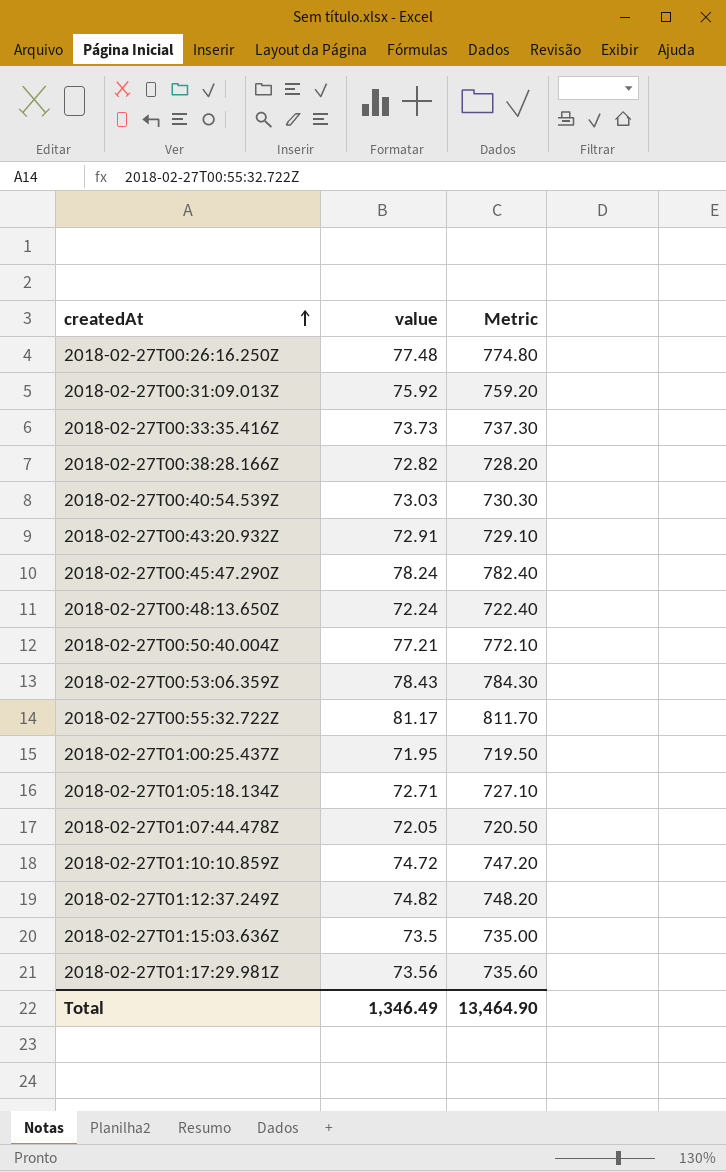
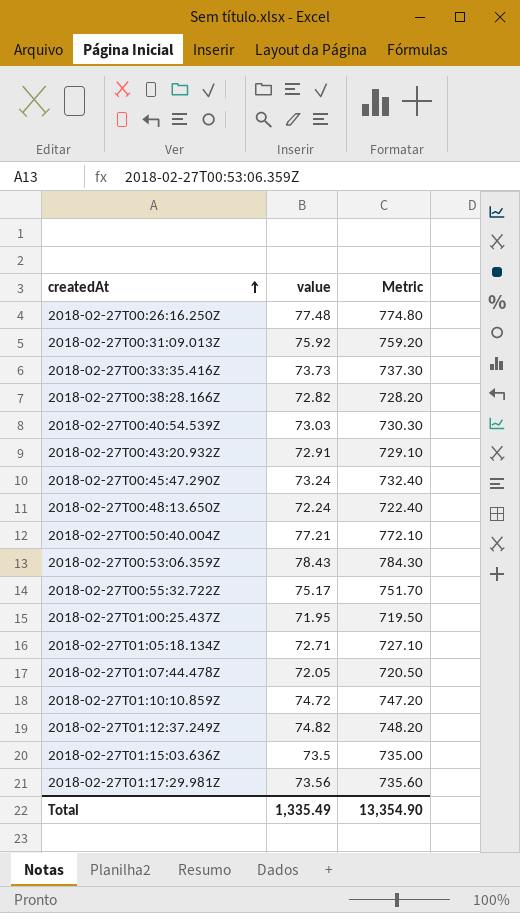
2018-02-27T00:45:47.290Z | value: 78.24 -> 73.24
2018-02-27T00:45:47.290Z | Metric: 782.40 -> 732.40
2018-02-27T00:55:32.722Z | value: 81.17 -> 75.17
2018-02-27T00:55:32.722Z | Metric: 811.70 -> 751.70
Total | value: 1,346.49 -> 1,335.49
Total | Metric: 13,464.90 -> 13,354.90

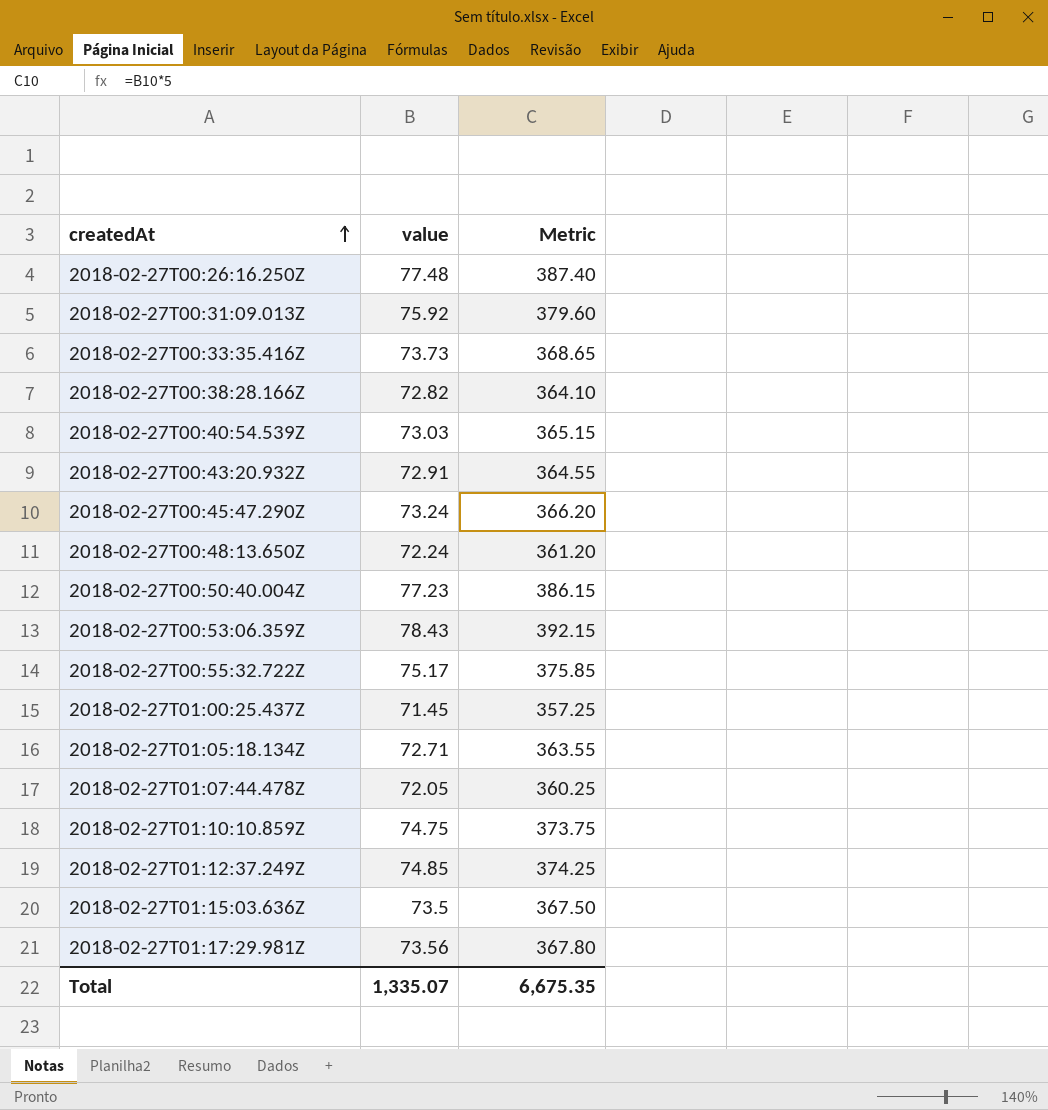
column Metric | formula: [value] * 10 -> [value] * 5
2018-02-27T00:50:40.004Z | value: 77.21 -> 77.23
2018-02-27T01:00:25.437Z | value: 71.95 -> 71.45
2018-02-27T01:10:10.859Z | value: 74.72 -> 74.75
2018-02-27T01:12:37.249Z | value: 74.82 -> 74.85
Total | value: 1,335.49 -> 1,335.07
Total | Metric: 13,354.90 -> 6,675.35

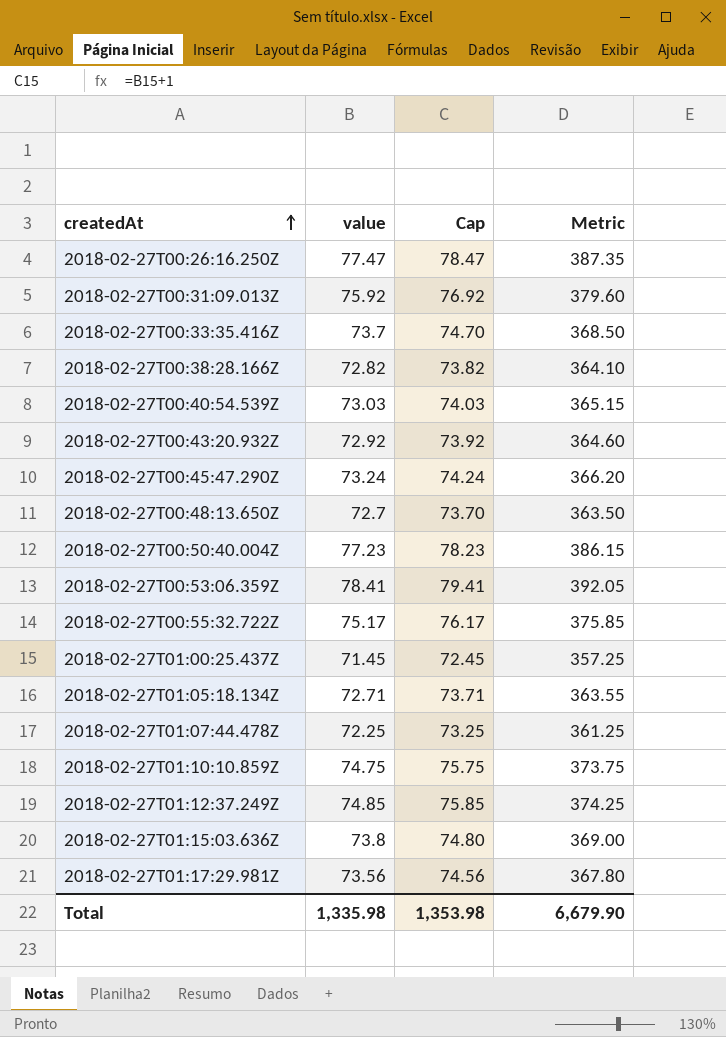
column Cap | formula: none -> [value] + 1
2018-02-27T00:26:16.250Z | value: 77.48 -> 77.47
2018-02-27T00:26:16.250Z | Metric: 387.40 -> 387.35
2018-02-27T00:33:35.416Z | value: 73.73 -> 73.7
2018-02-27T00:33:35.416Z | Metric: 368.65 -> 368.50
2018-02-27T00:43:20.932Z | value: 72.91 -> 72.92
2018-02-27T00:43:20.932Z | Metric: 364.55 -> 364.60
2018-02-27T00:48:13.650Z | value: 72.24 -> 72.7
2018-02-27T00:48:13.650Z | Metric: 361.20 -> 363.50
2018-02-27T00:53:06.359Z | value: 78.43 -> 78.41
2018-02-27T00:53:06.359Z | Metric: 392.15 -> 392.05
2018-02-27T01:07:44.478Z | value: 72.05 -> 72.25
2018-02-27T01:07:44.478Z | Metric: 360.25 -> 361.25
2018-02-27T01:15:03.636Z | value: 73.5 -> 73.8
2018-02-27T01:15:03.636Z | Metric: 367.50 -> 369.00
Total | value: 1,335.07 -> 1,335.98
Total | Metric: 6,675.35 -> 6,679.90

